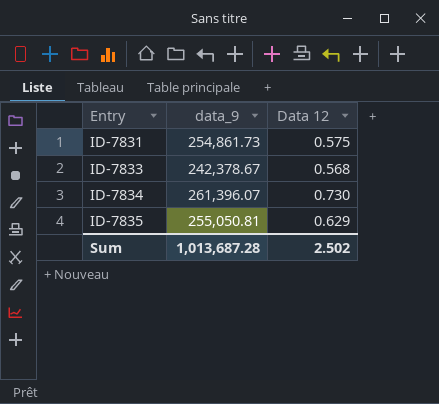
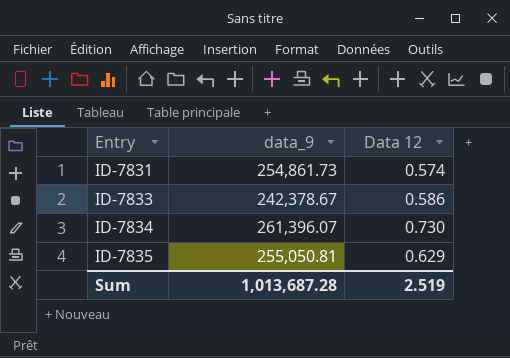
ID-7831 | Data 12: 0.575 -> 0.574
ID-7833 | Data 12: 0.568 -> 0.586
Sum | Data 12: 2.502 -> 2.519

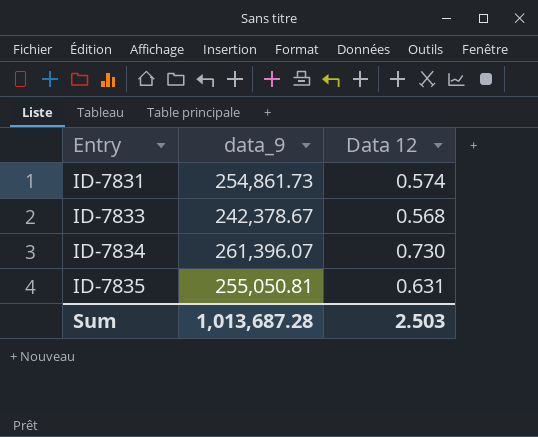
ID-7833 | Data 12: 0.586 -> 0.568
ID-7835 | Data 12: 0.629 -> 0.631
Sum | Data 12: 2.519 -> 2.503

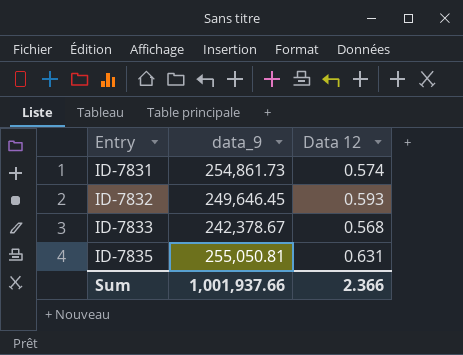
row ID-7834: 261,396.07 | 0.730 -> none
row ID-7832: none -> 249,646.45 | 0.593
Sum | data_9: 1,013,687.28 -> 1,001,937.66
Sum | Data 12: 2.503 -> 2.366

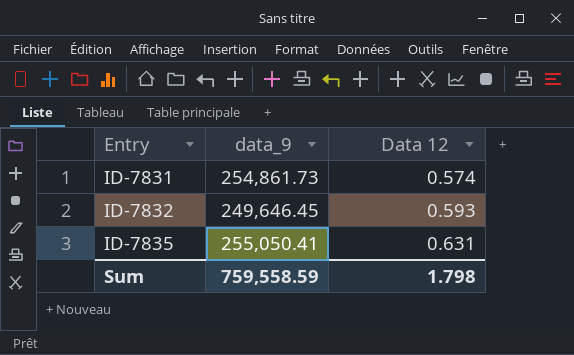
row ID-7833: 242,378.67 | 0.568 -> none
ID-7835 | data_9: 255,050.81 -> 255,050.41
Sum | data_9: 1,001,937.66 -> 759,558.59
Sum | Data 12: 2.366 -> 1.798

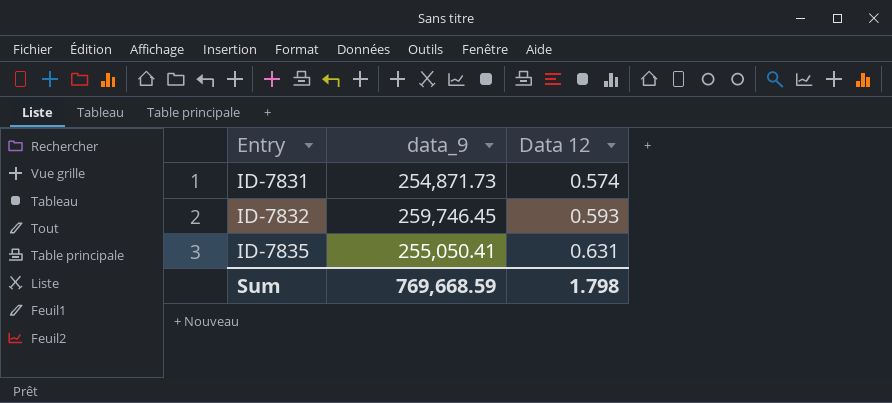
ID-7831 | data_9: 254,861.73 -> 254,871.73
ID-7832 | data_9: 249,646.45 -> 259,746.45
Sum | data_9: 759,558.59 -> 769,668.59

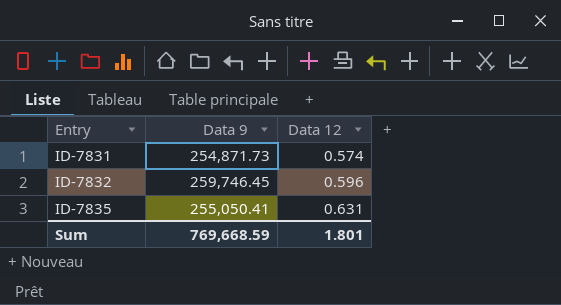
column name: data_9 -> Data 9
ID-7832 | Data 12: 0.593 -> 0.596
Sum | Data 12: 1.798 -> 1.801

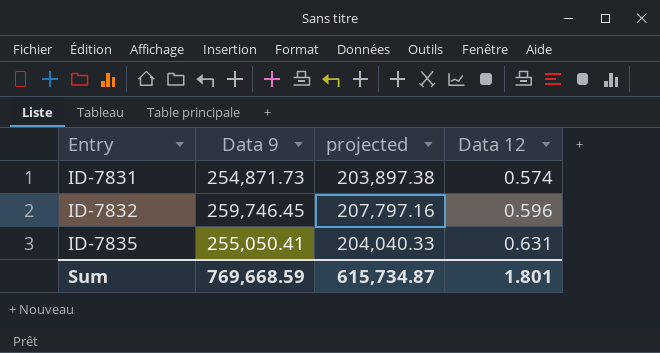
column projected | formula: none -> [Data 9] * 0.8

